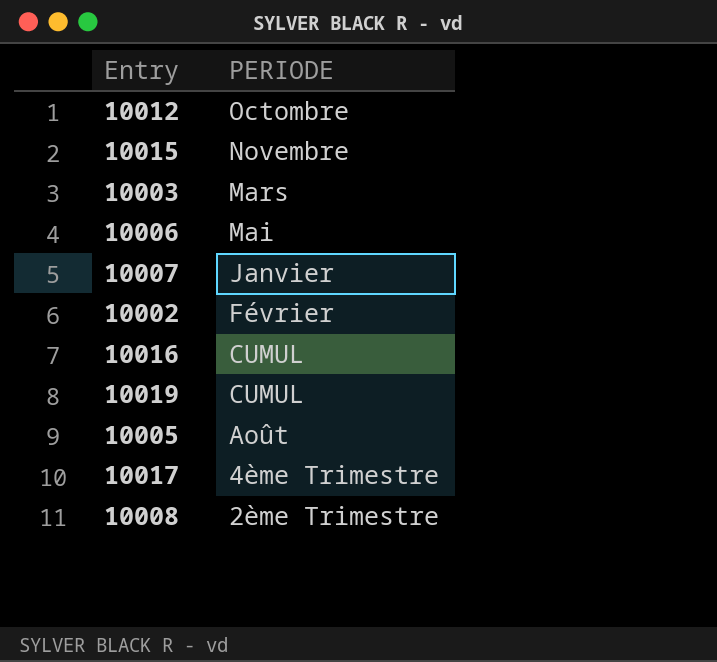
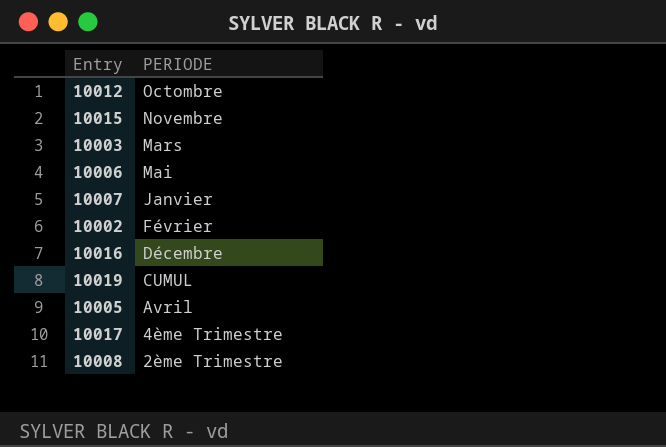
10016 | PERIODE: CUMUL -> Décembre
10005 | PERIODE: Août -> Avril

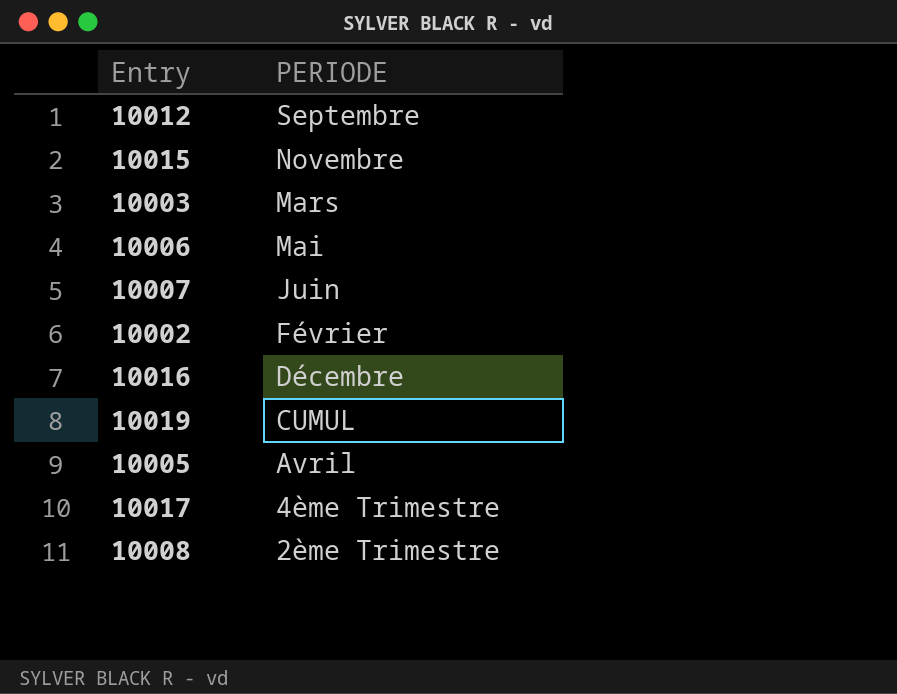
10012 | PERIODE: Octombre -> Septembre
10007 | PERIODE: Janvier -> Juin

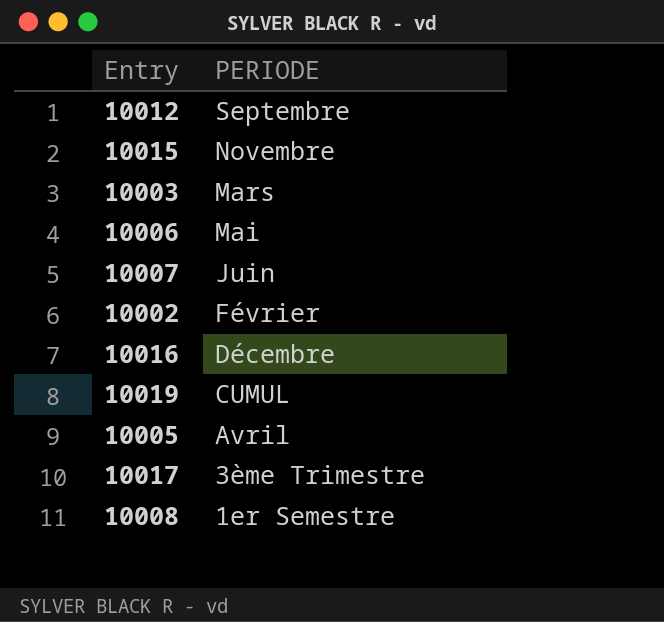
10017 | PERIODE: 4ème Trimestre -> 3ème Trimestre
10008 | PERIODE: 2ème Trimestre -> 1er Semestre

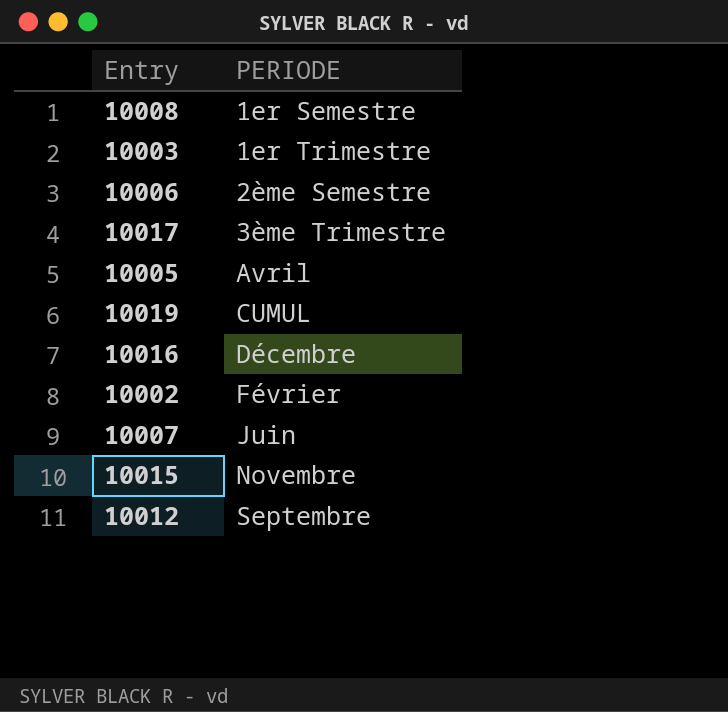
row order: PERIODE descending -> PERIODE ascending
10003 | PERIODE: Mars -> 1er Trimestre
10006 | PERIODE: Mai -> 2ème Semestre

